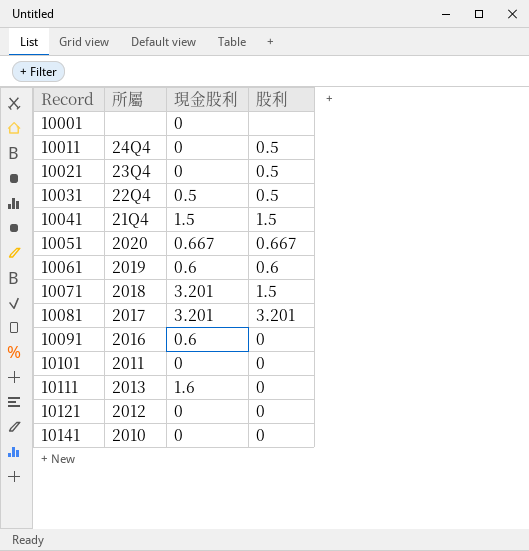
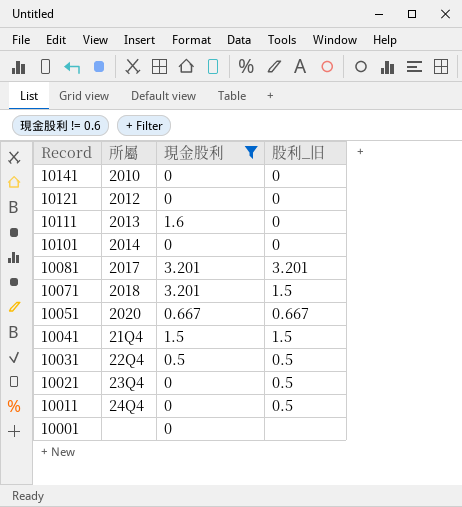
filter: none -> 現金股利 != 0.6
row order: Record ascending -> Record descending
column name: 股利 -> 股利_旧
10101 | 所屬: 2011 -> 2014

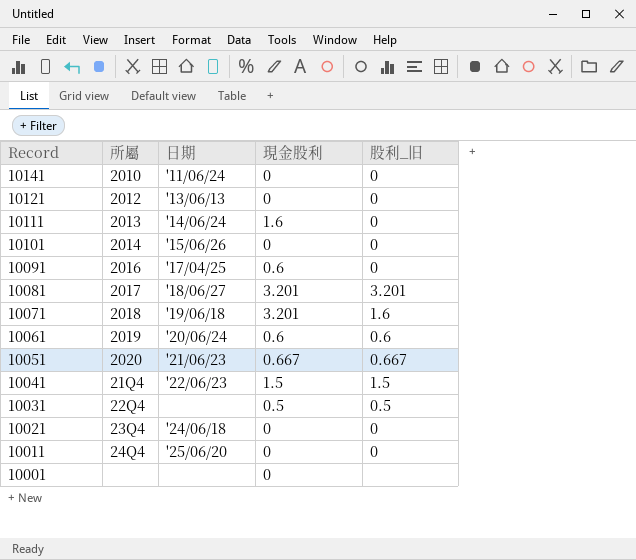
filter: 現金股利 != 0.6 -> none
column 日期 | position: none -> 3
10071 | 股利_旧: 1.5 -> 1.6
10021 | 股利_旧: 0.5 -> 0
10011 | 股利_旧: 0.5 -> 0

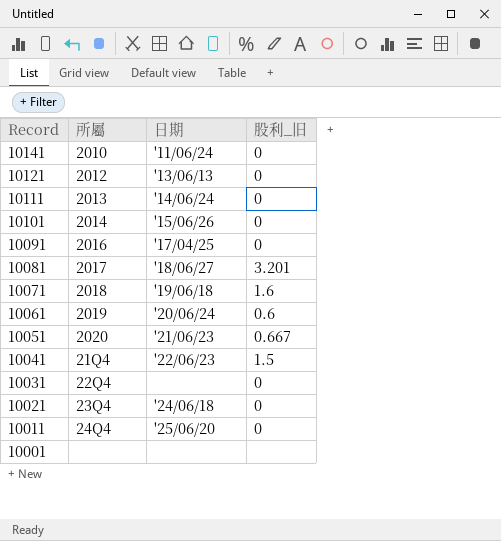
column 現金股利 | position: 4 -> none
10031 | 股利_旧: 0.5 -> 0

